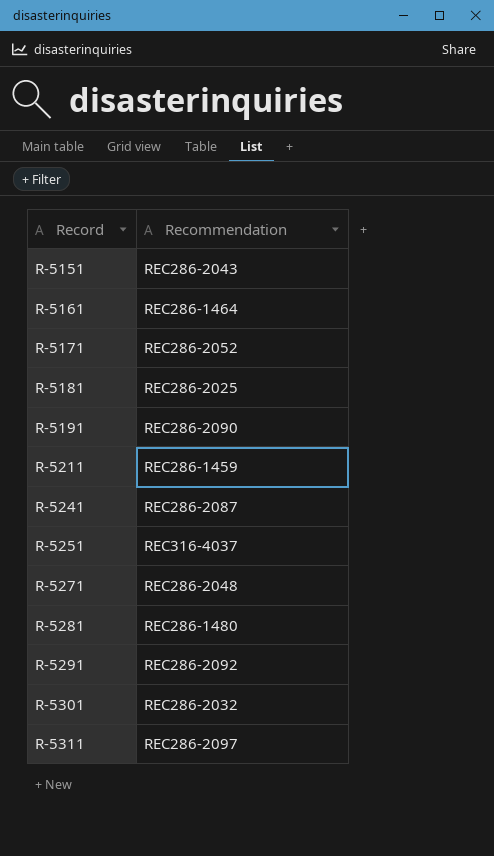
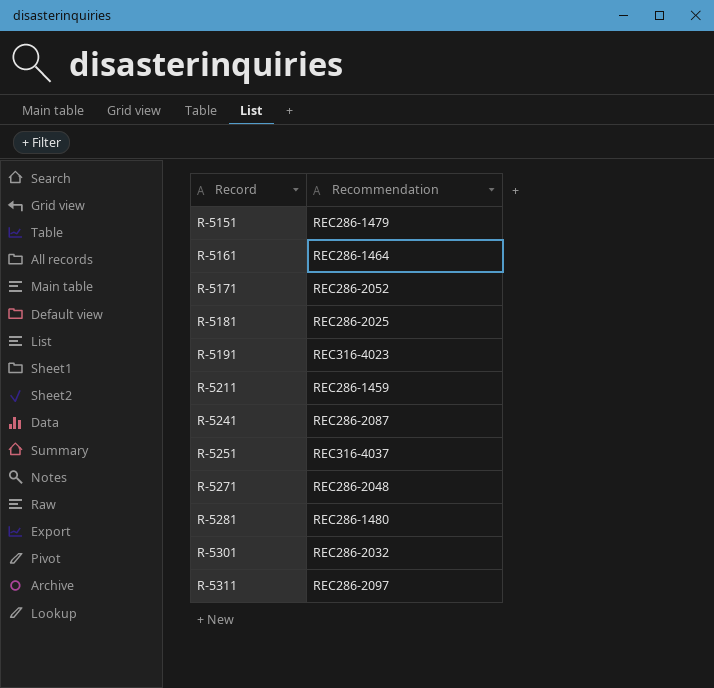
row R-5291: REC286-2092 -> none
R-5151 | Recommendation: REC286-2043 -> REC286-1479
R-5191 | Recommendation: REC286-2090 -> REC316-4023

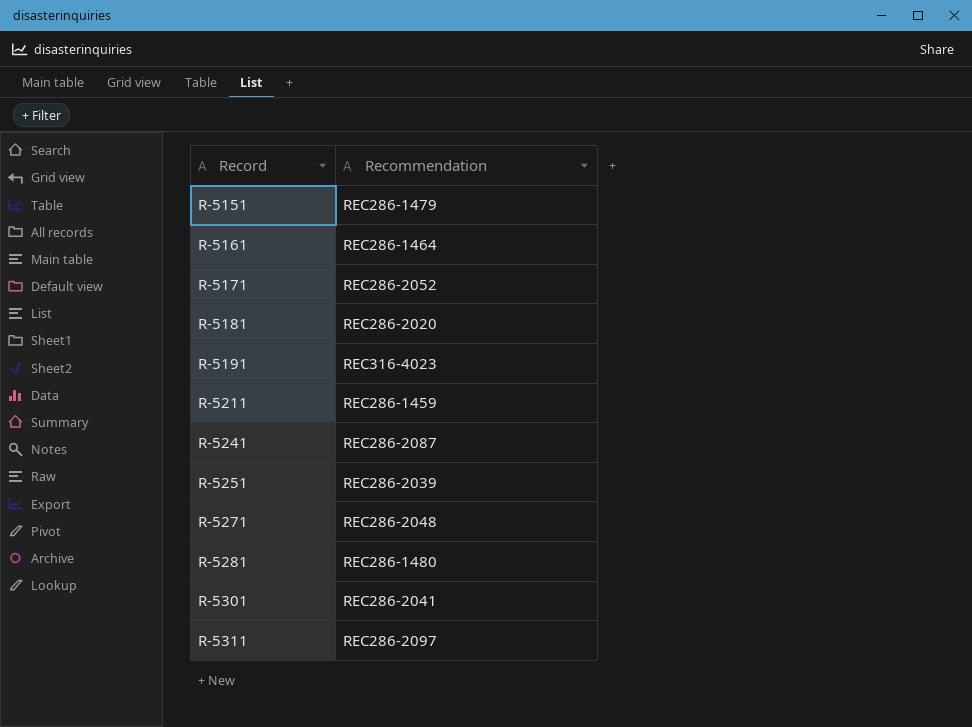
R-5181 | Recommendation: REC286-2025 -> REC286-2020
R-5251 | Recommendation: REC316-4037 -> REC286-2039
R-5301 | Recommendation: REC286-2032 -> REC286-2041

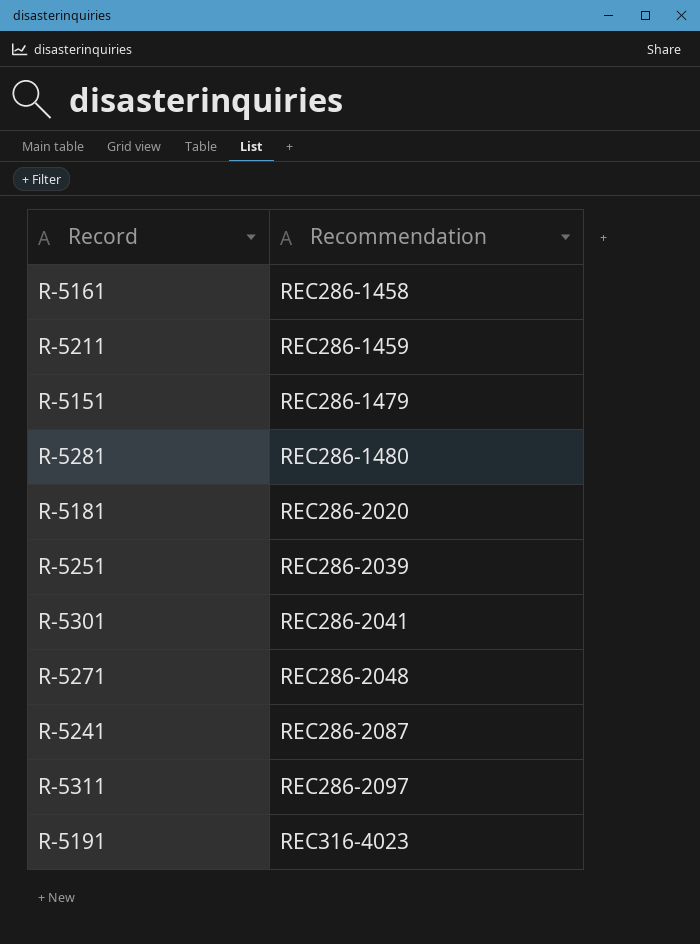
row order: Record ascending -> Recommendation ascending
row R-5171: REC286-2052 -> none
R-5161 | Recommendation: REC286-1464 -> REC286-1458

